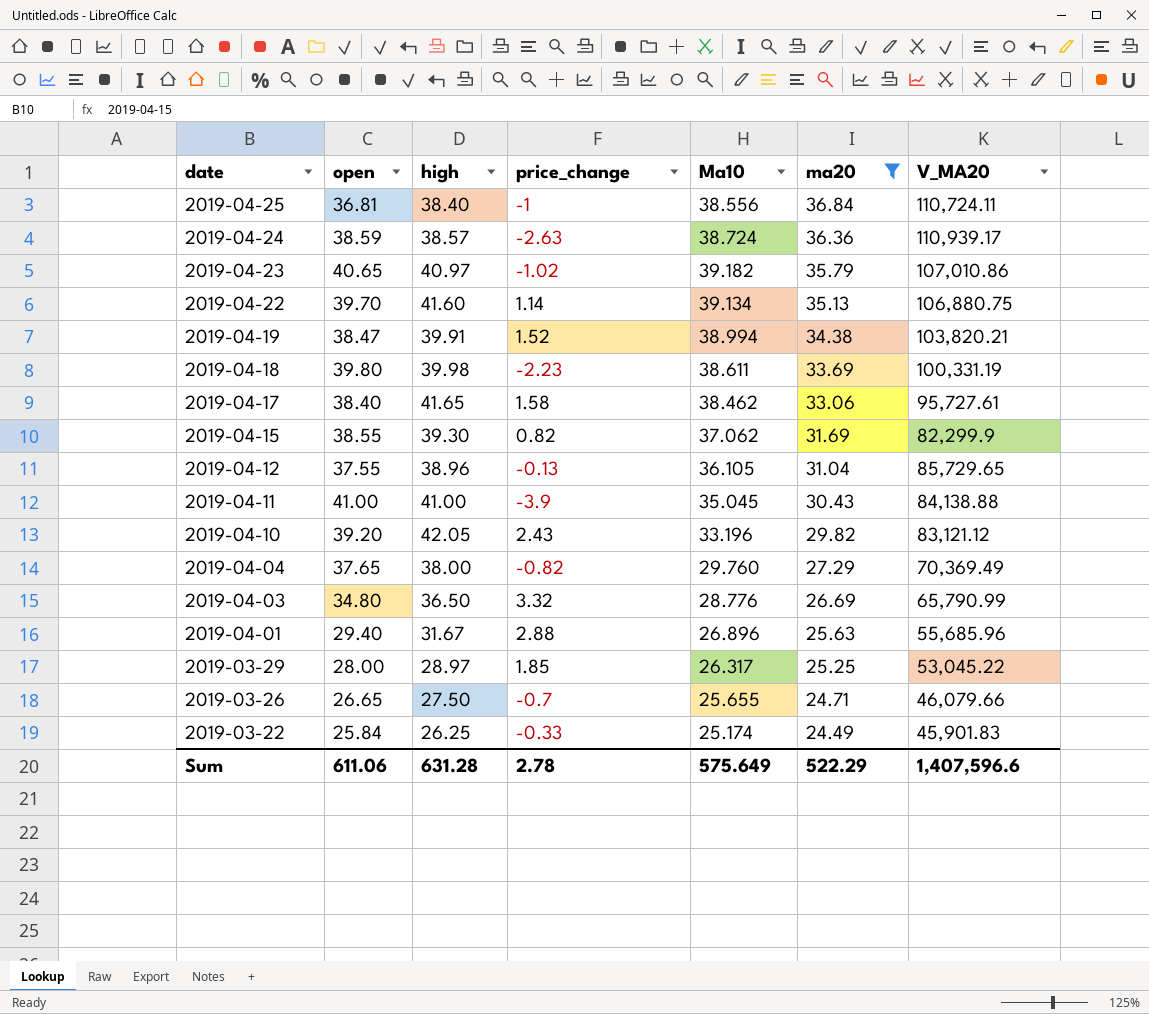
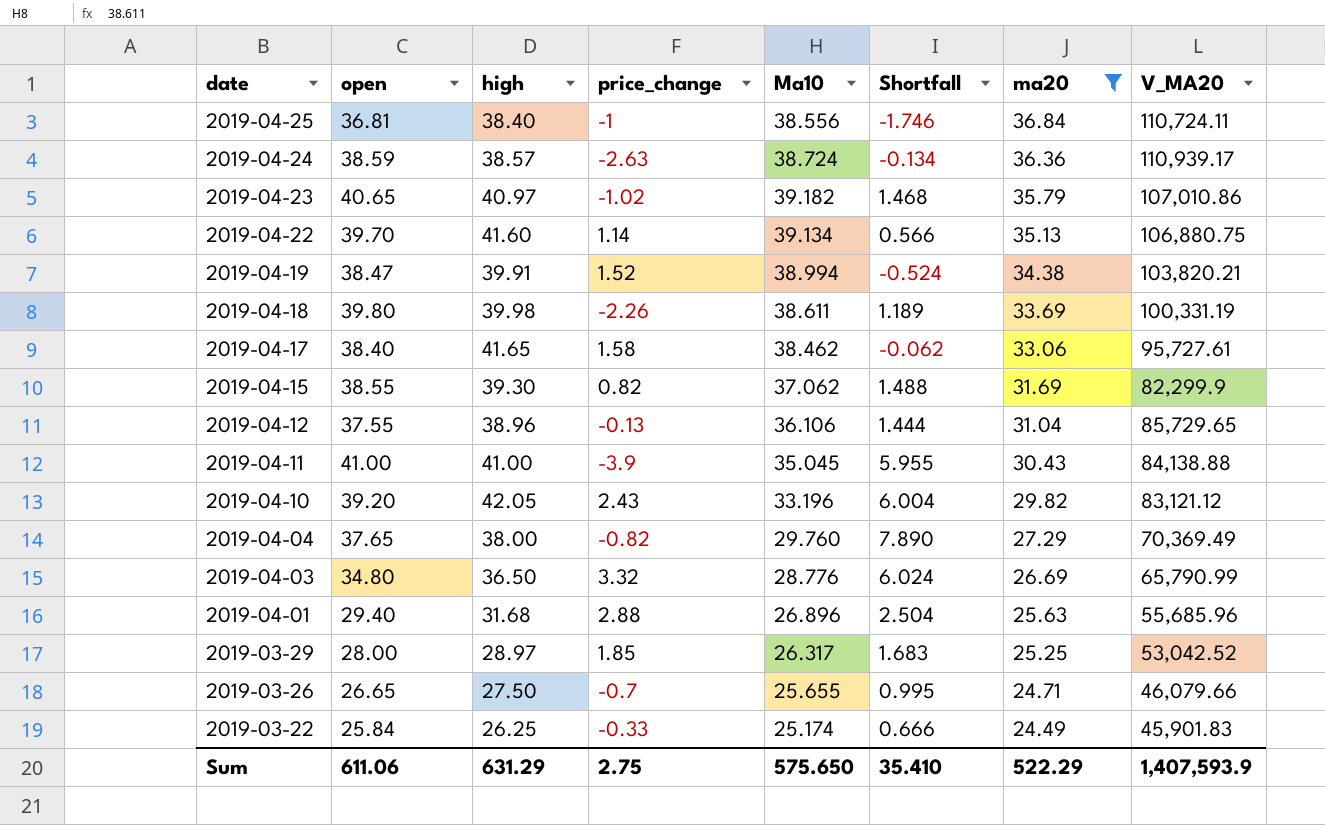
column Shortfall | formula: none -> [open] - [Ma10]
2019-04-18 | price_change: -2.23 -> -2.26
2019-04-12 | Ma10: 36.105 -> 36.106
2019-04-01 | high: 31.67 -> 31.68
2019-03-29 | V_MA20: 53,045.22 -> 53,042.52
Sum | high: 631.28 -> 631.29
Sum | price_change: 2.78 -> 2.75
Sum | Ma10: 575.649 -> 575.650
Sum | V_MA20: 1,407,596.6 -> 1,407,593.9

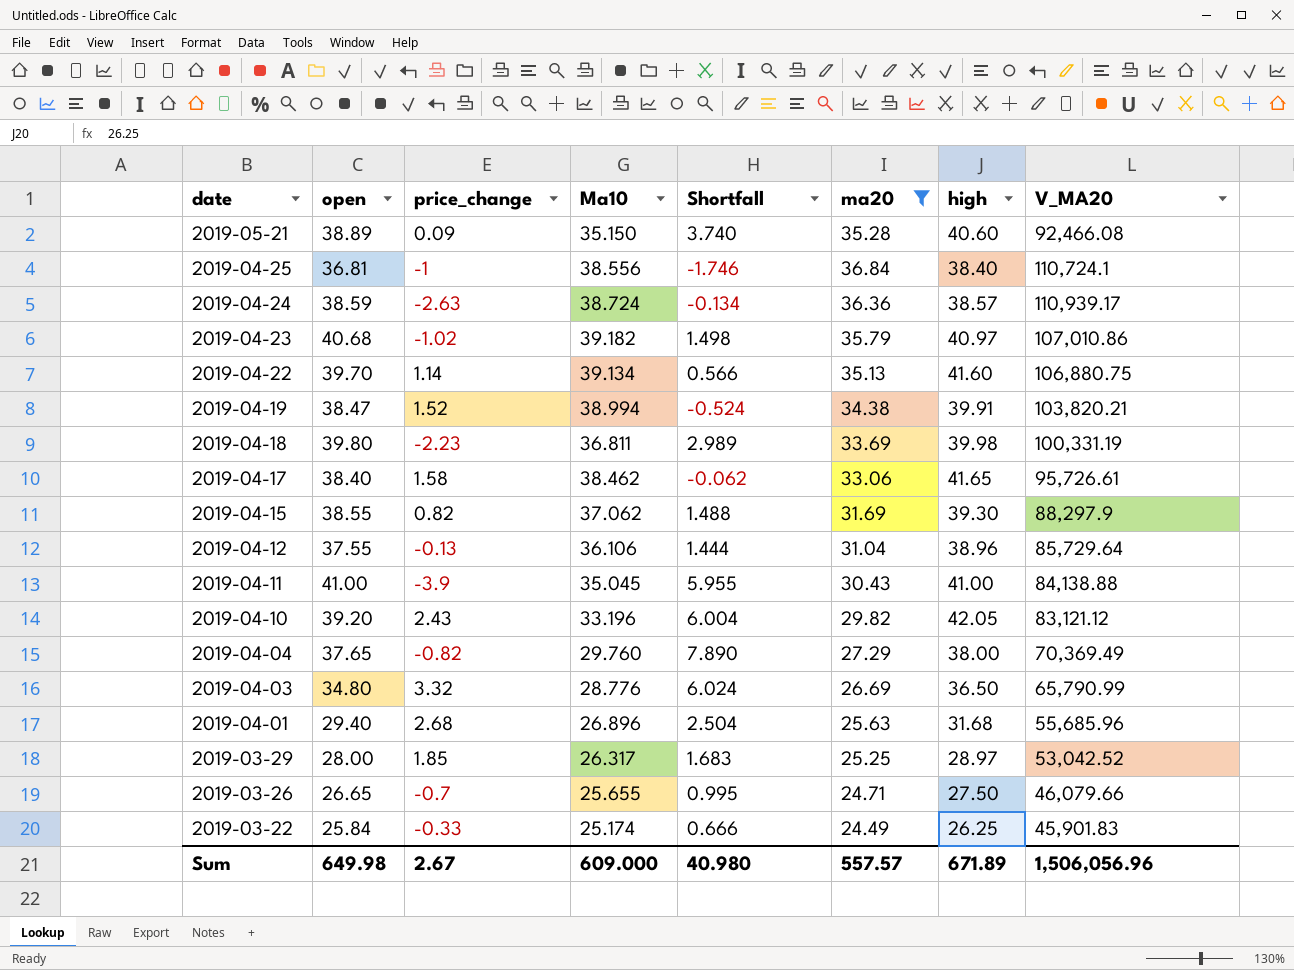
column high | position: 3 -> 7
row 2019-05-21: none -> 38.89 | 0.09 | 35.150 | 3.740 | 35.28 | 40.60 | 92,466.08
2019-04-25 | V_MA20: 110,724.11 -> 110,724.1
2019-04-23 | open: 40.65 -> 40.68
2019-04-23 | Shortfall: 1.468 -> 1.498
2019-04-18 | price_change: -2.26 -> -2.23
2019-04-18 | Ma10: 38.611 -> 36.811
2019-04-18 | Shortfall: 1.189 -> 2.989
2019-04-17 | V_MA20: 95,727.61 -> 95,726.61
2019-04-15 | V_MA20: 82,299.9 -> 88,297.9
2019-04-12 | V_MA20: 85,729.65 -> 85,729.64
2019-04-01 | price_change: 2.88 -> 2.68
Sum | open: 611.06 -> 649.98
Sum | price_change: 2.75 -> 2.67
Sum | Ma10: 575.650 -> 609.000
Sum | Shortfall: 35.410 -> 40.980
Sum | ma20: 522.29 -> 557.57
Sum | high: 631.29 -> 671.89
Sum | V_MA20: 1,407,593.9 -> 1,506,056.96

